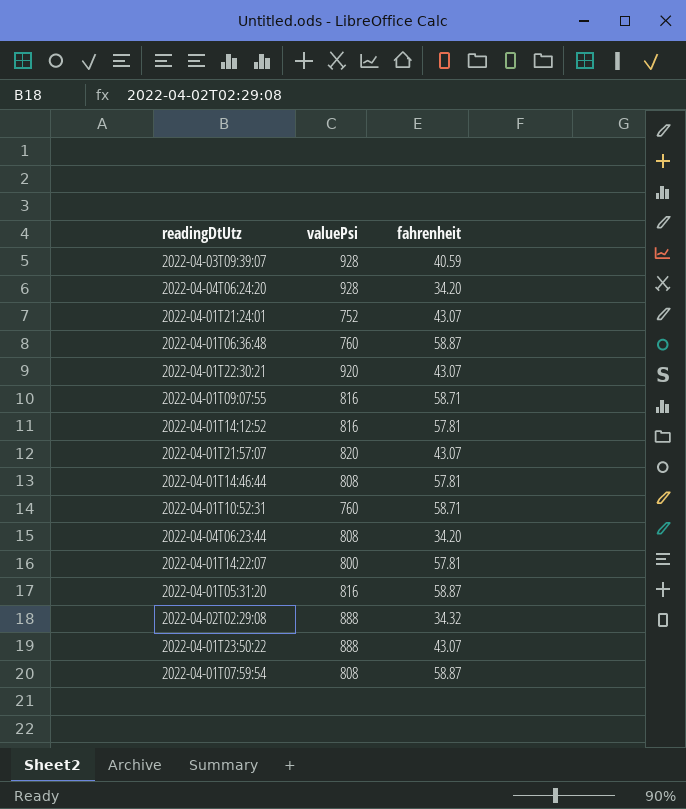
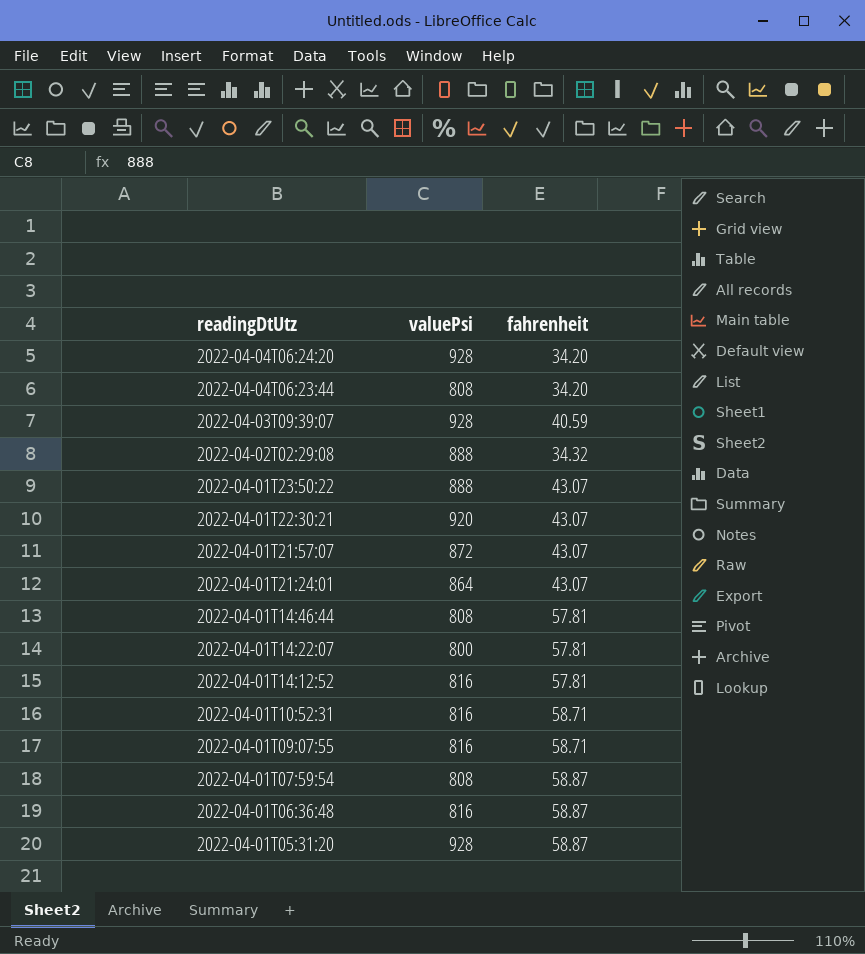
row order: none -> readingDtUtz descending
2022-04-01T21:57:07 | valuePsi: 820 -> 872
2022-04-01T21:24:01 | valuePsi: 752 -> 864
2022-04-01T10:52:31 | valuePsi: 760 -> 816
2022-04-01T06:36:48 | valuePsi: 760 -> 816
2022-04-01T05:31:20 | valuePsi: 816 -> 928

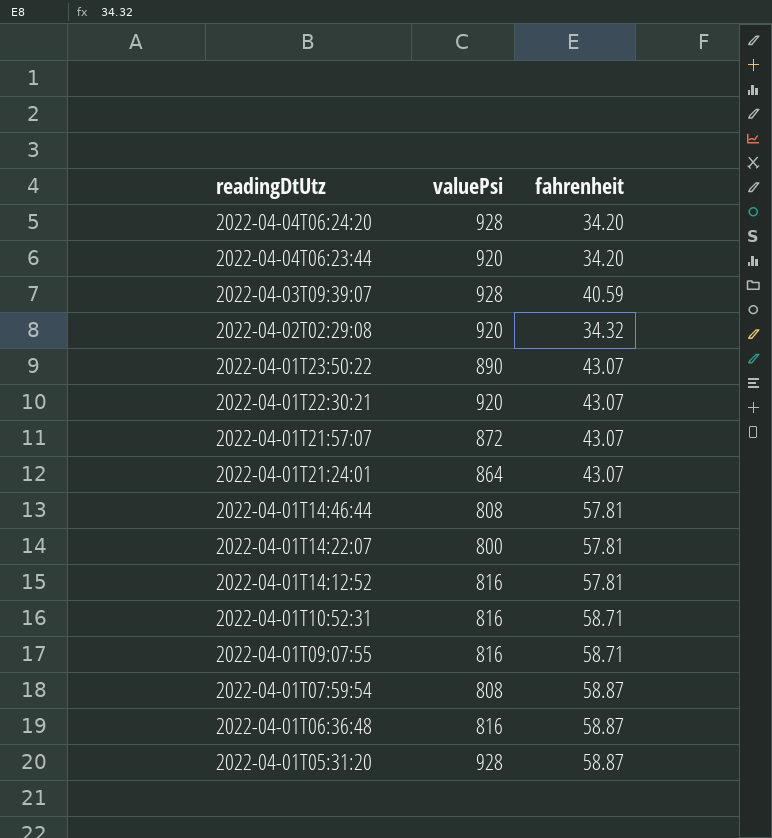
2022-04-04T06:23:44 | valuePsi: 808 -> 920
2022-04-02T02:29:08 | valuePsi: 888 -> 920
2022-04-01T23:50:22 | valuePsi: 888 -> 890

